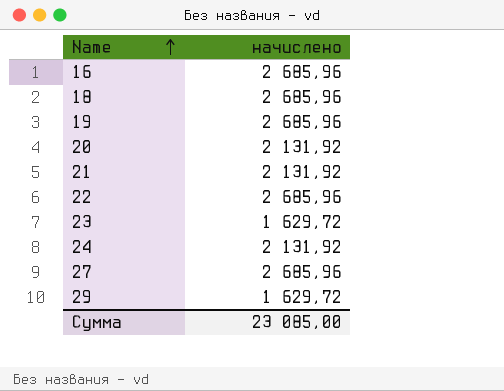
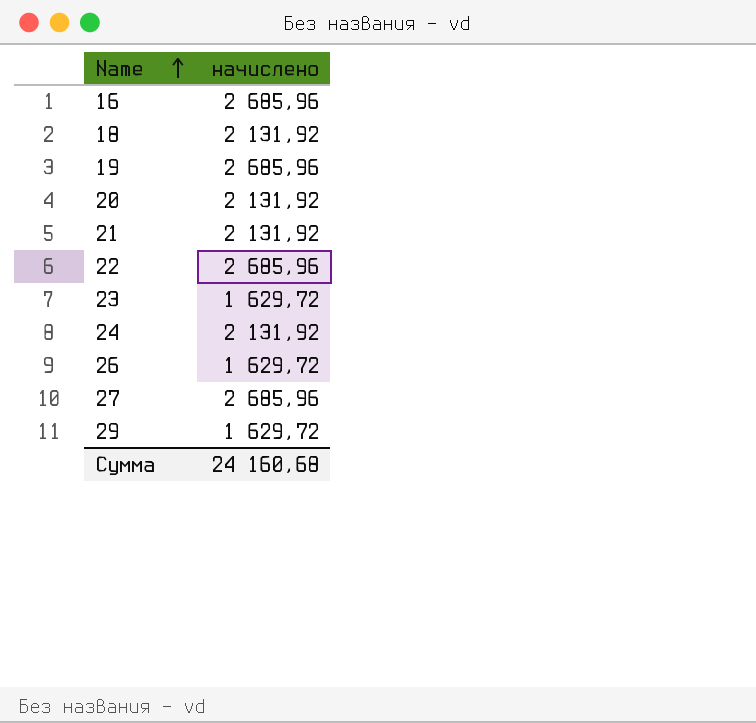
18 | начислено: 2 685,96 -> 2 131,92
row 26: none -> 1 629,72
Сумма | начислено: 23 085,00 -> 24 160,68

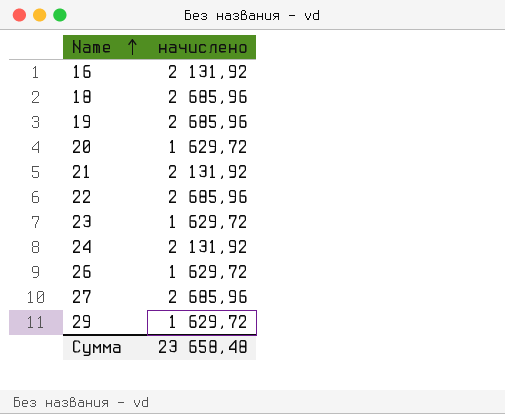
16 | начислено: 2 685,96 -> 2 131,92
18 | начислено: 2 131,92 -> 2 685,96
20 | начислено: 2 131,92 -> 1 629,72
Сумма | начислено: 24 160,68 -> 23 658,48

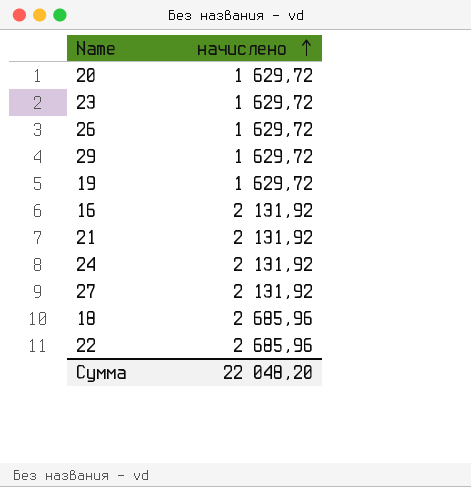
row order: Name ascending -> начислено ascending
19 | начислено: 2 685,96 -> 1 629,72
27 | начислено: 2 685,96 -> 2 131,92
Сумма | начислено: 23 658,48 -> 22 048,20

